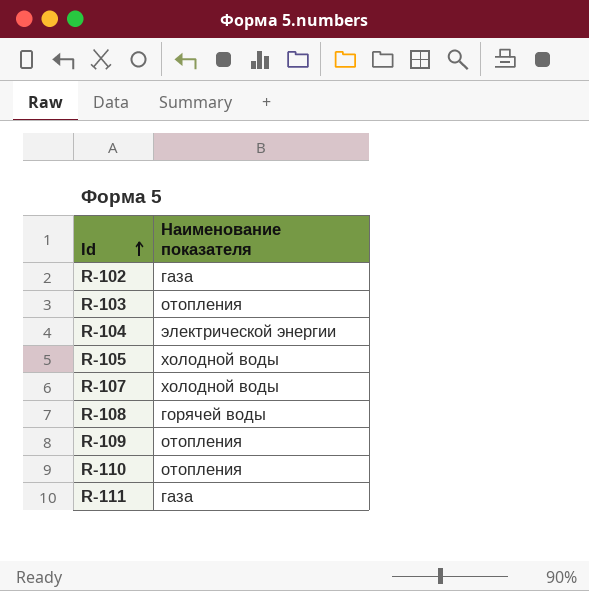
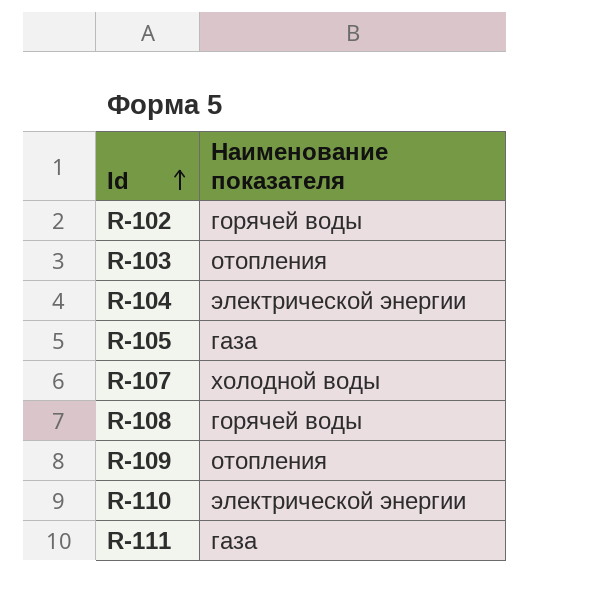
R-102 | Наименование показателя: газа -> горячей воды
R-105 | Наименование показателя: холодной воды -> газа
R-110 | Наименование показателя: отопления -> электрической энергии

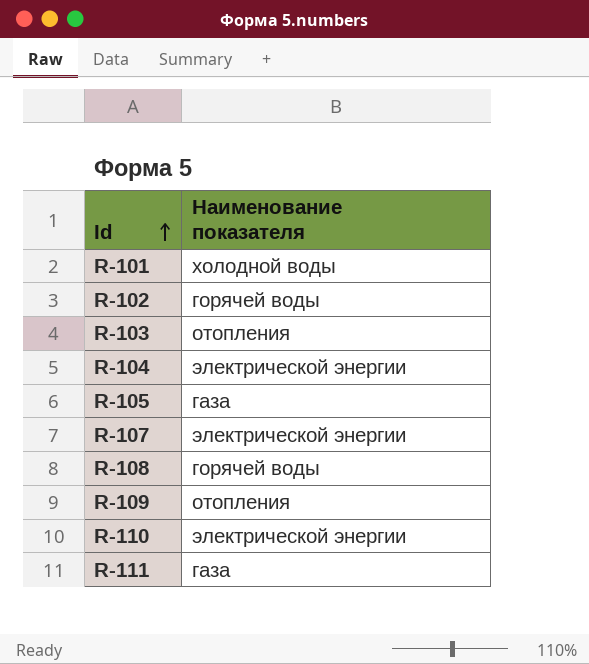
row R-101: none -> холодной воды
R-107 | Наименование показателя: холодной воды -> электрической энергии

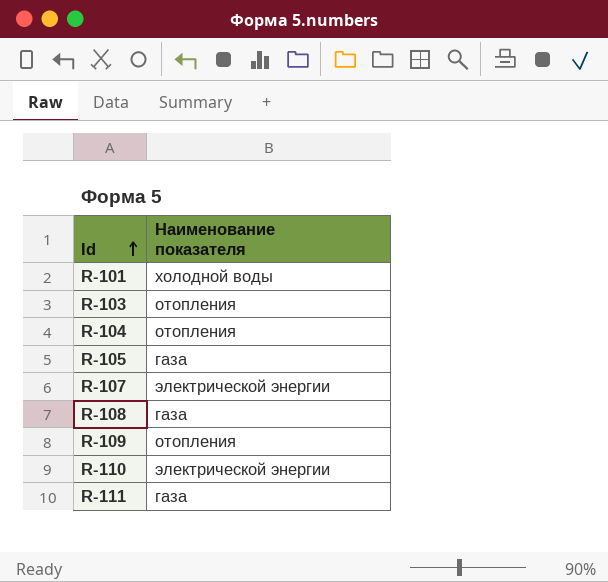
row R-102: горячей воды -> none
R-104 | Наименование показателя: электрической энергии -> отопления
R-108 | Наименование показателя: горячей воды -> газа

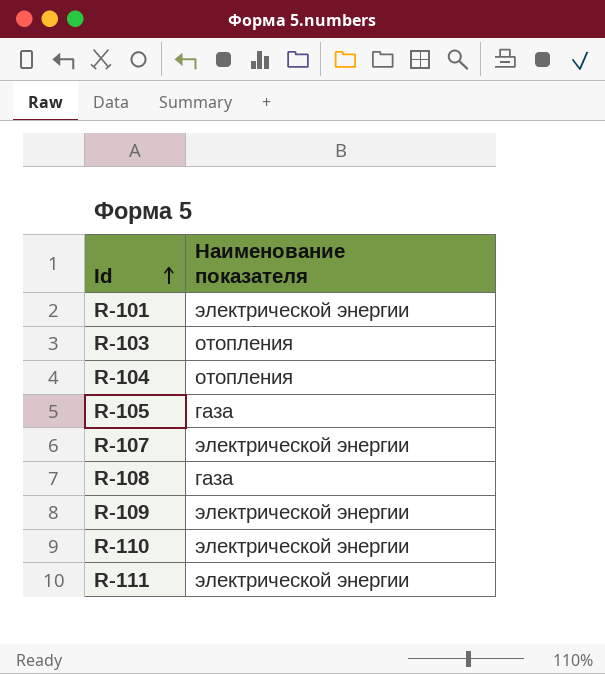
R-101 | Наименование показателя: холодной воды -> электрической энергии
R-109 | Наименование показателя: отопления -> электрической энергии
R-111 | Наименование показателя: газа -> электрической энергии

